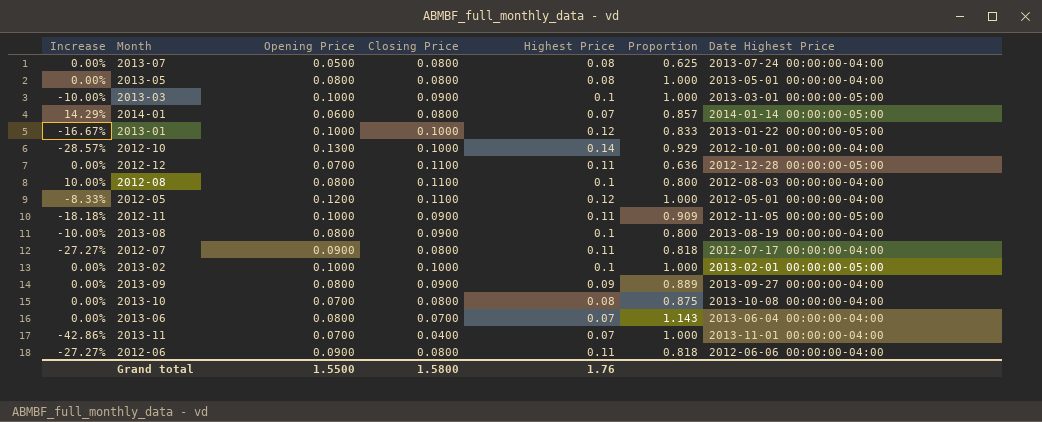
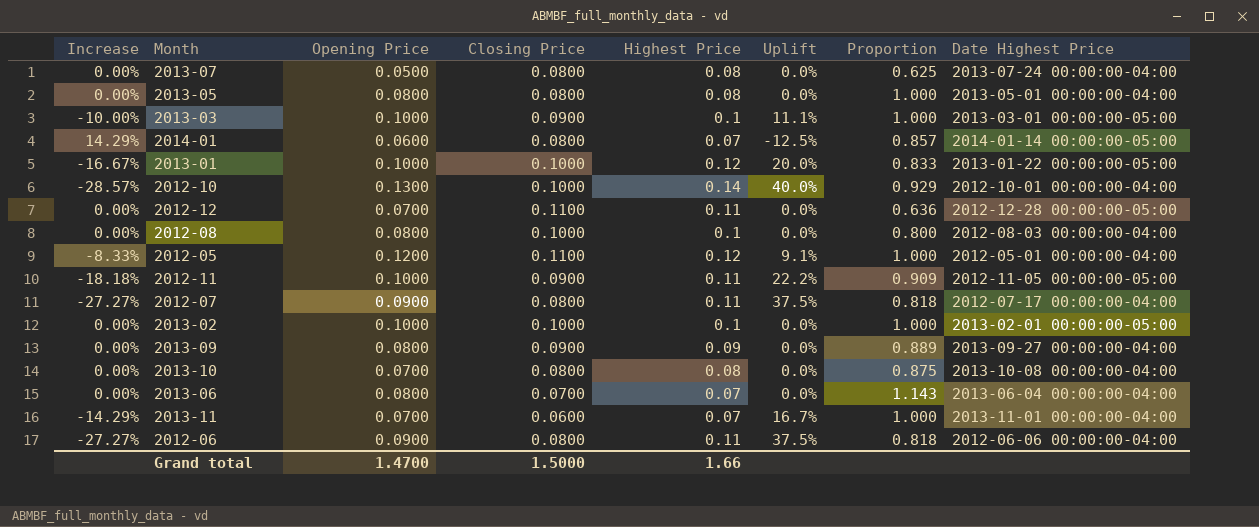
column Uplift | formula: none -> ([Highest Price] - [Closing Price]) / [Closing Price]
row 2013-08: -10.00% | 0.0800 | 0.0900 | 0.1 | 0.800 | 2013-08-19 00:00:00-04:00 -> none
2012-08 | Increase: 10.00% -> 0.00%
2012-08 | Closing Price: 0.1100 -> 0.1000
2013-11 | Increase: -42.86% -> -14.29%
2013-11 | Closing Price: 0.0400 -> 0.0600
Grand total | Opening Price: 1.5500 -> 1.4700
Grand total | Closing Price: 1.5800 -> 1.5000
Grand total | Highest Price: 1.76 -> 1.66

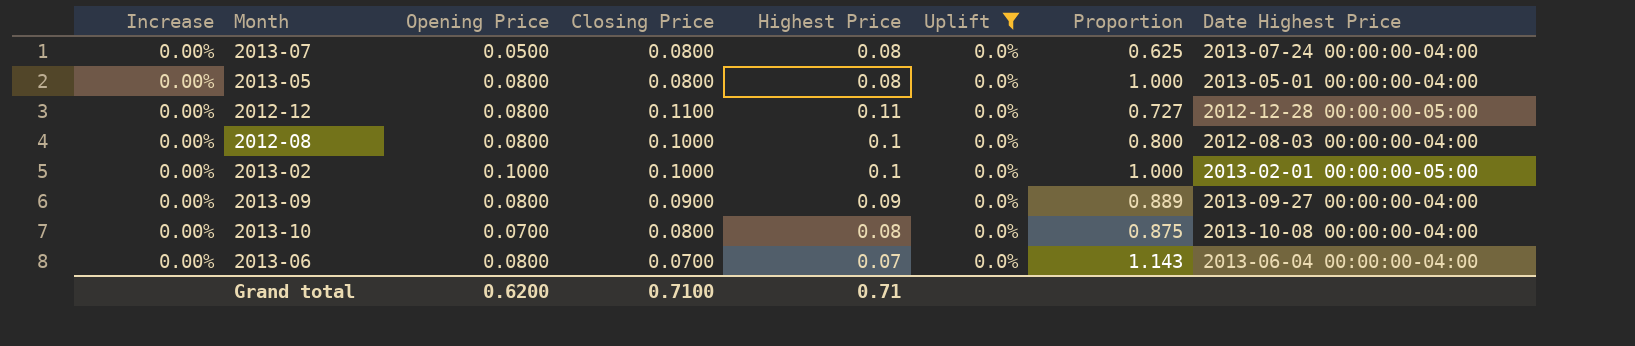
filter: none -> Uplift = 0.0%
2012-12 | Opening Price: 0.0700 -> 0.0800
2012-12 | Proportion: 0.636 -> 0.727
Grand total | Opening Price: 1.4700 -> 0.6200
Grand total | Closing Price: 1.5000 -> 0.7100
Grand total | Highest Price: 1.66 -> 0.71

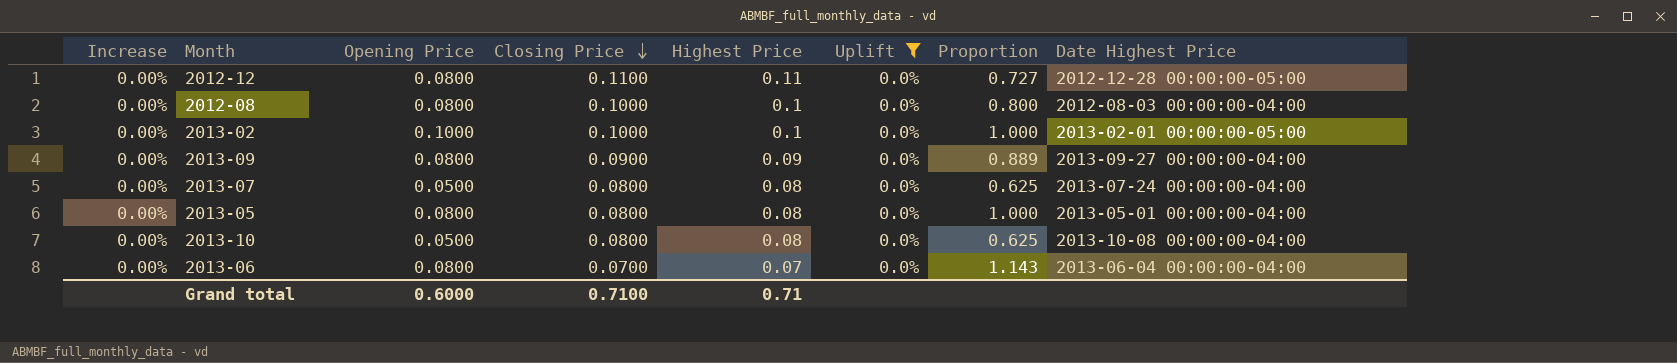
row order: none -> Closing Price descending
2013-10 | Opening Price: 0.0700 -> 0.0500
2013-10 | Proportion: 0.875 -> 0.625
Grand total | Opening Price: 0.6200 -> 0.6000

